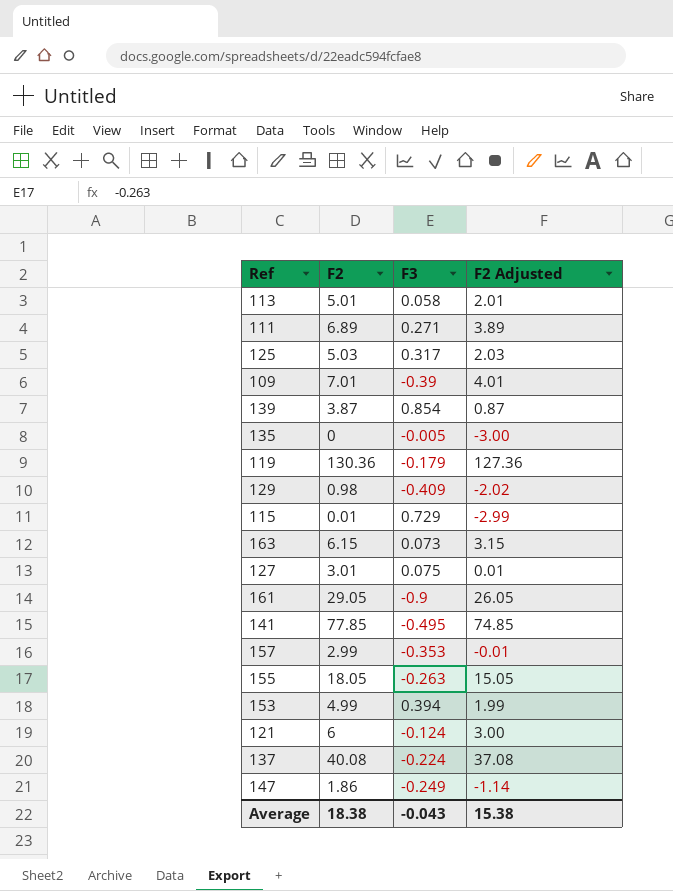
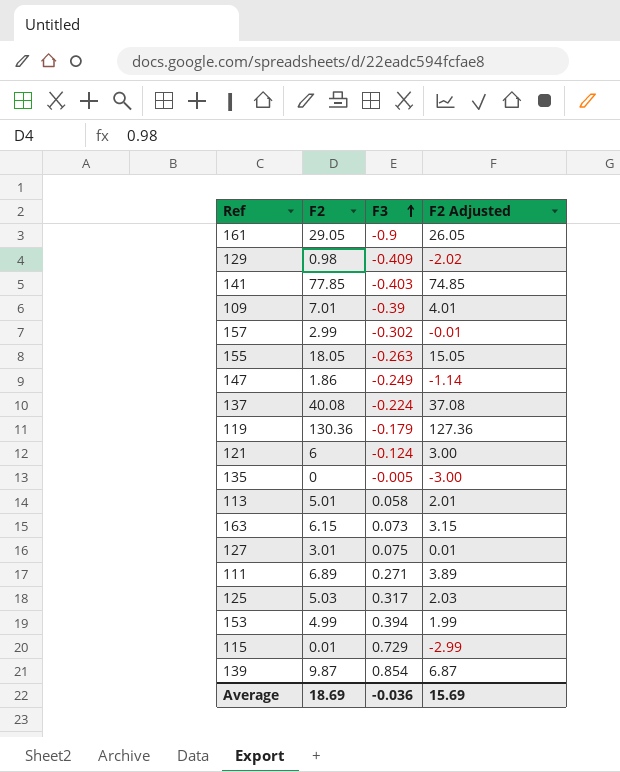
row order: none -> F3 ascending
141 | F3: -0.495 -> -0.403
157 | F3: -0.353 -> -0.302
139 | F2: 3.87 -> 9.87
139 | F2 Adjusted: 0.87 -> 6.87
Average | F2: 18.38 -> 18.69
Average | F3: -0.043 -> -0.036
Average | F2 Adjusted: 15.38 -> 15.69

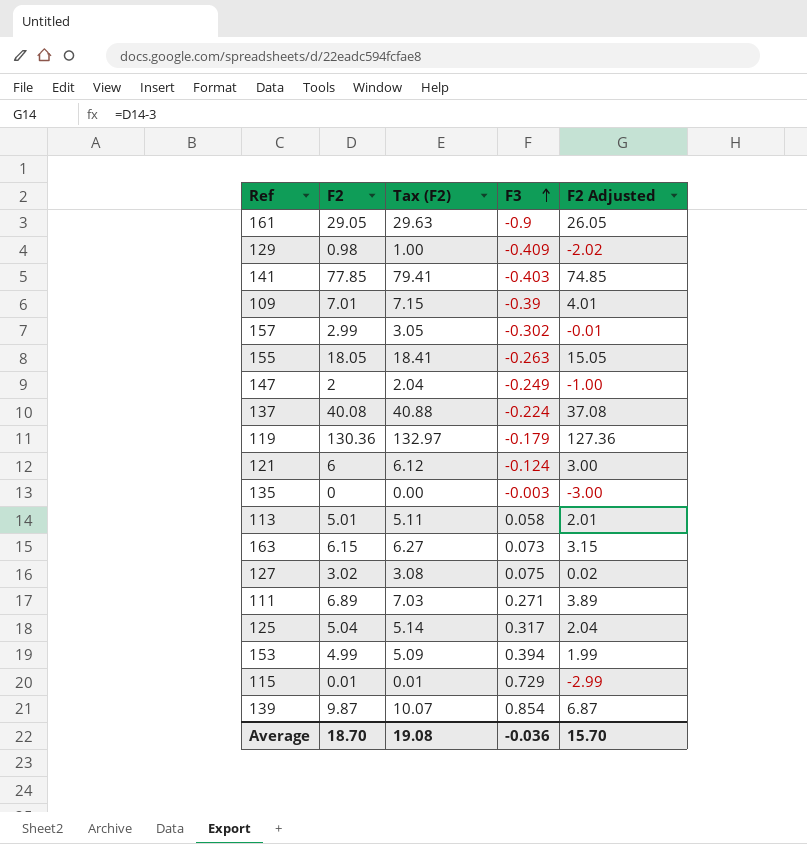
column Tax (F2) | formula: none -> [F2] * 1.02
147 | F2: 1.86 -> 2
147 | F2 Adjusted: -1.14 -> -1.00
135 | F3: -0.005 -> -0.003
127 | F2: 3.01 -> 3.02
127 | F2 Adjusted: 0.01 -> 0.02
125 | F2: 5.03 -> 5.04
125 | F2 Adjusted: 2.03 -> 2.04
Average | F2: 18.69 -> 18.70
Average | F2 Adjusted: 15.69 -> 15.70

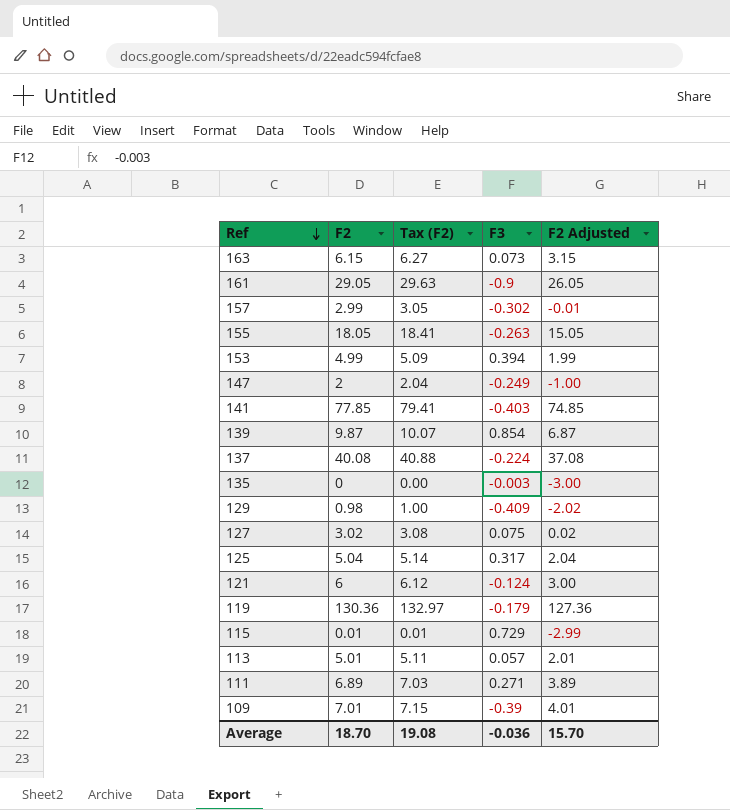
row order: F3 ascending -> Ref descending
113 | F3: 0.058 -> 0.057

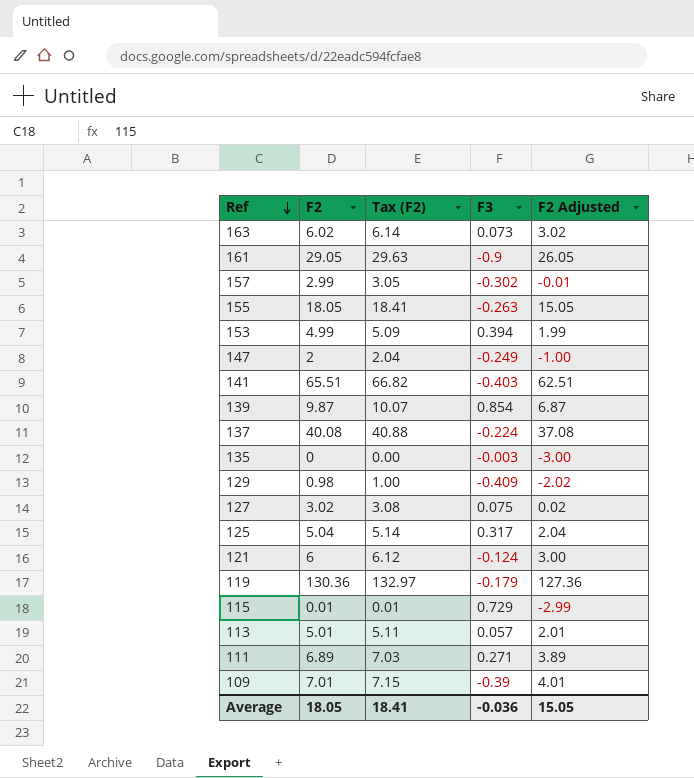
163 | F2: 6.15 -> 6.02
163 | Tax (F2): 6.27 -> 6.14
163 | F2 Adjusted: 3.15 -> 3.02
141 | F2: 77.85 -> 65.51
141 | Tax (F2): 79.41 -> 66.82
141 | F2 Adjusted: 74.85 -> 62.51
Average | F2: 18.70 -> 18.05
Average | Tax (F2): 19.08 -> 18.41
Average | F2 Adjusted: 15.70 -> 15.05

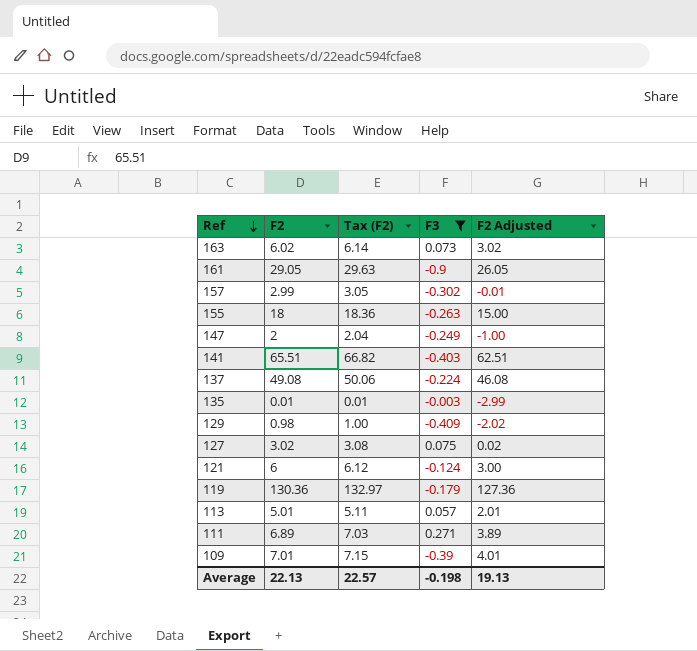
filter: none -> F3 <= 0.271
155 | F2: 18.05 -> 18
155 | Tax (F2): 18.41 -> 18.36
155 | F2 Adjusted: 15.05 -> 15.00
137 | F2: 40.08 -> 49.08
137 | Tax (F2): 40.88 -> 50.06
137 | F2 Adjusted: 37.08 -> 46.08
135 | F2: 0 -> 0.01
135 | Tax (F2): 0.00 -> 0.01
135 | F2 Adjusted: -3.00 -> -2.99
Average | F2: 18.05 -> 22.13
Average | Tax (F2): 18.41 -> 22.57
Average | F3: -0.036 -> -0.198
Average | F2 Adjusted: 15.05 -> 19.13

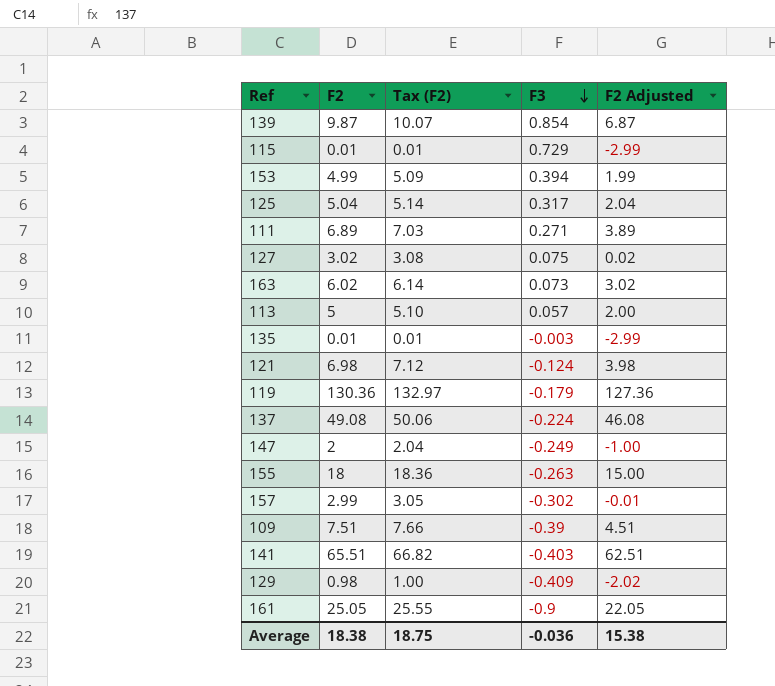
filter: F3 <= 0.271 -> none
row order: Ref descending -> F3 descending
113 | F2: 5.01 -> 5
113 | Tax (F2): 5.11 -> 5.10
113 | F2 Adjusted: 2.01 -> 2.00
121 | F2: 6 -> 6.98
121 | Tax (F2): 6.12 -> 7.12
121 | F2 Adjusted: 3.00 -> 3.98
109 | F2: 7.01 -> 7.51
109 | Tax (F2): 7.15 -> 7.66
109 | F2 Adjusted: 4.01 -> 4.51
161 | F2: 29.05 -> 25.05
161 | Tax (F2): 29.63 -> 25.55
161 | F2 Adjusted: 26.05 -> 22.05
Average | F2: 22.13 -> 18.38
Average | Tax (F2): 22.57 -> 18.75
Average | F3: -0.198 -> -0.036
Average | F2 Adjusted: 19.13 -> 15.38

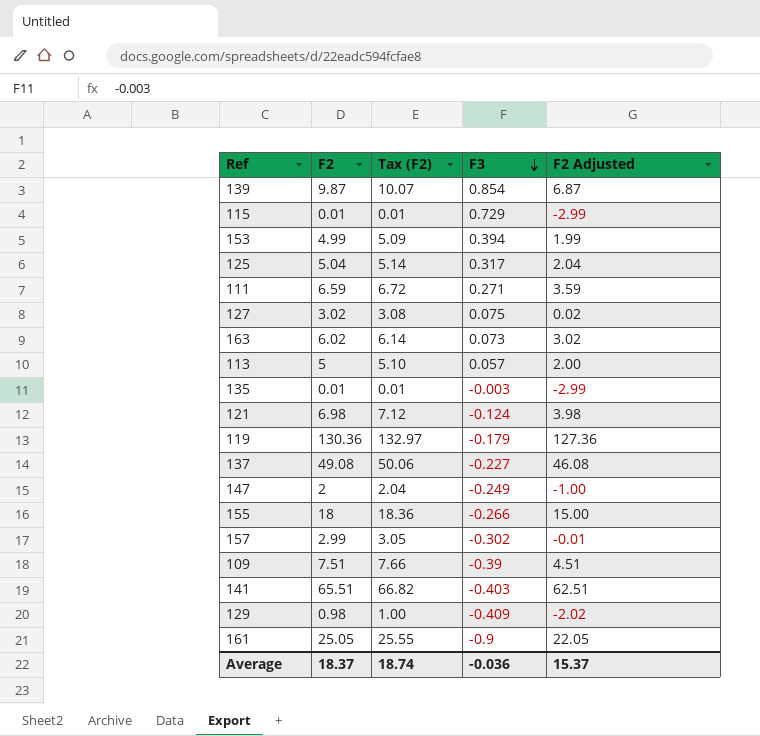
111 | F2: 6.89 -> 6.59
111 | Tax (F2): 7.03 -> 6.72
111 | F2 Adjusted: 3.89 -> 3.59
137 | F3: -0.224 -> -0.227
155 | F3: -0.263 -> -0.266
Average | F2: 18.38 -> 18.37
Average | Tax (F2): 18.75 -> 18.74
Average | F2 Adjusted: 15.38 -> 15.37

